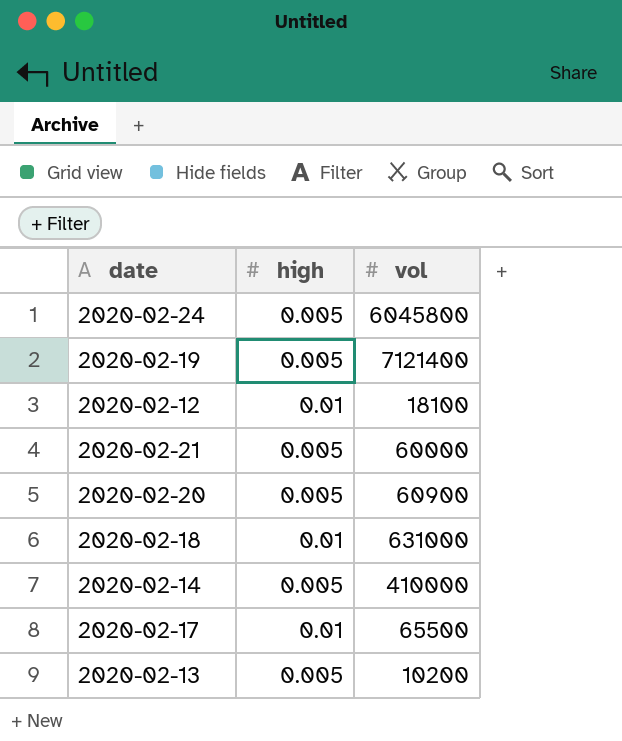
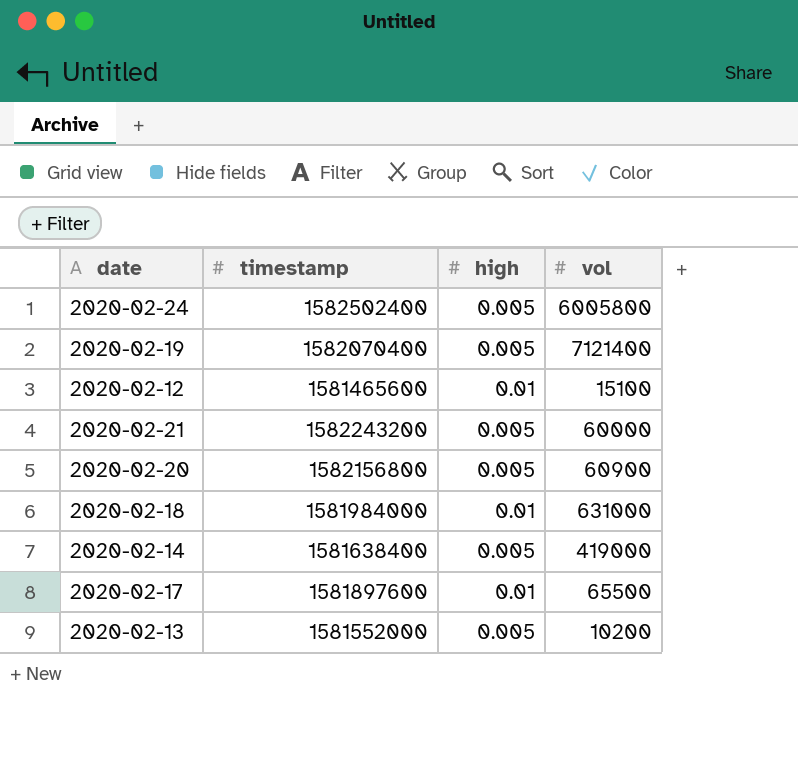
column timestamp | position: none -> 2
2020-02-24 | vol: 6045800 -> 6005800
2020-02-12 | vol: 18100 -> 15100
2020-02-14 | vol: 410000 -> 419000

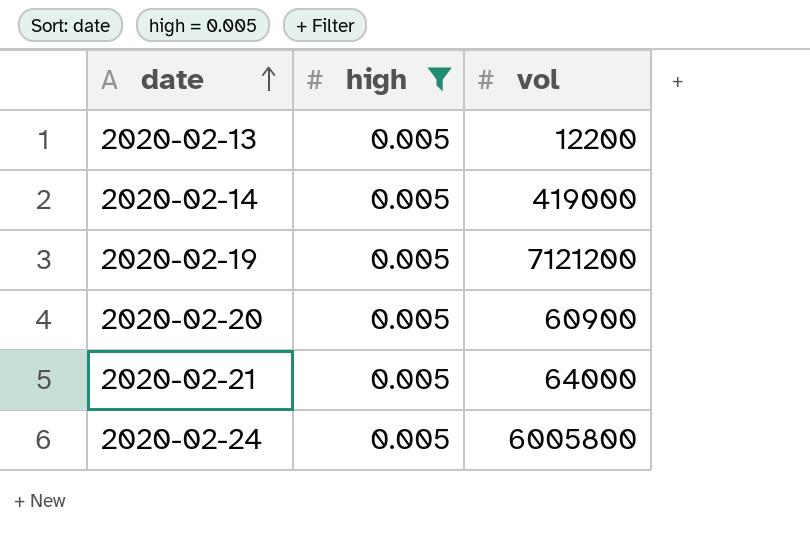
filter: none -> high = 0.005
row order: none -> date ascending
column timestamp | position: 2 -> none
2020-02-13 | vol: 10200 -> 12200
2020-02-19 | vol: 7121400 -> 7121200
2020-02-21 | vol: 60000 -> 64000

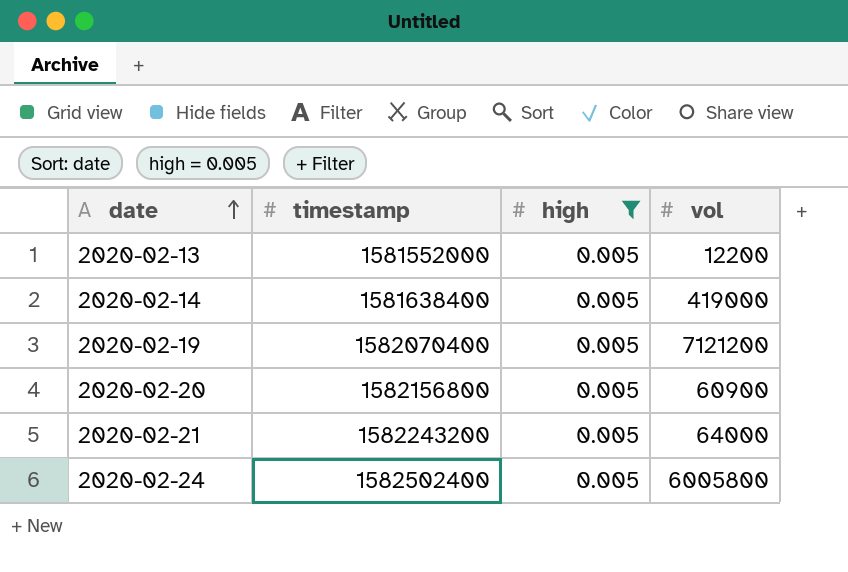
column timestamp | position: none -> 2

